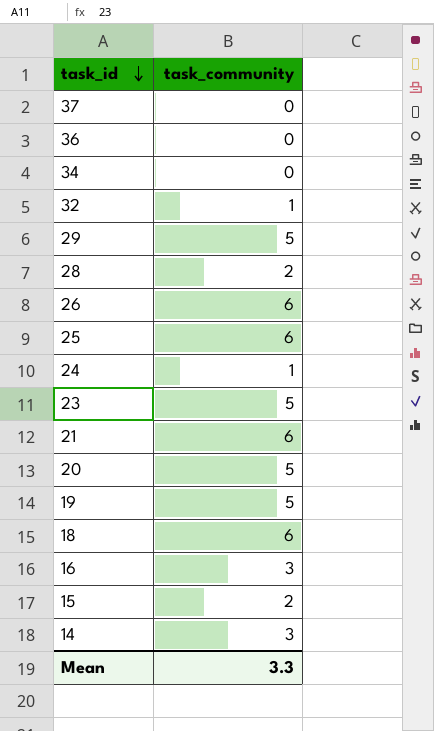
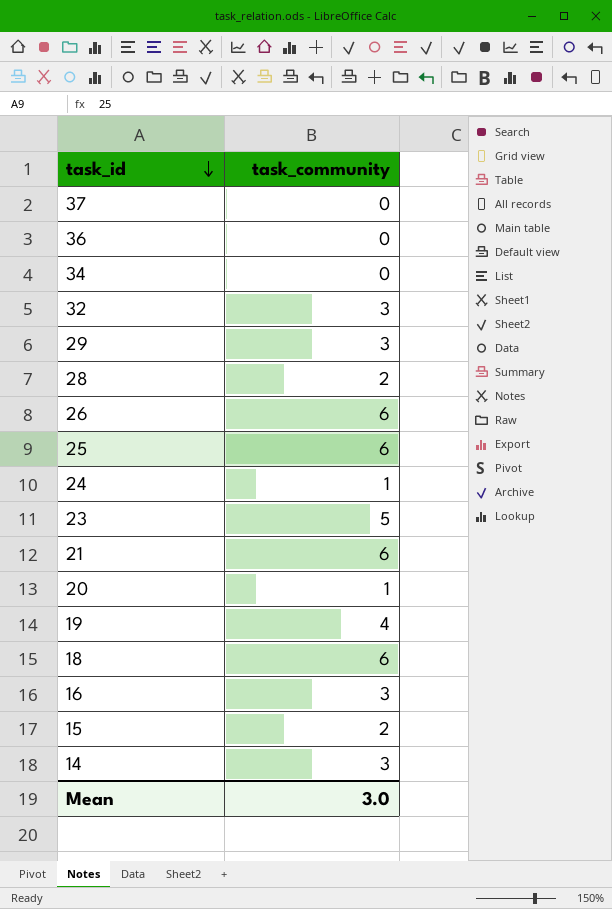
32 | task_community: 1 -> 3
29 | task_community: 5 -> 3
20 | task_community: 5 -> 1
19 | task_community: 5 -> 4
Mean | task_community: 3.3 -> 3.0

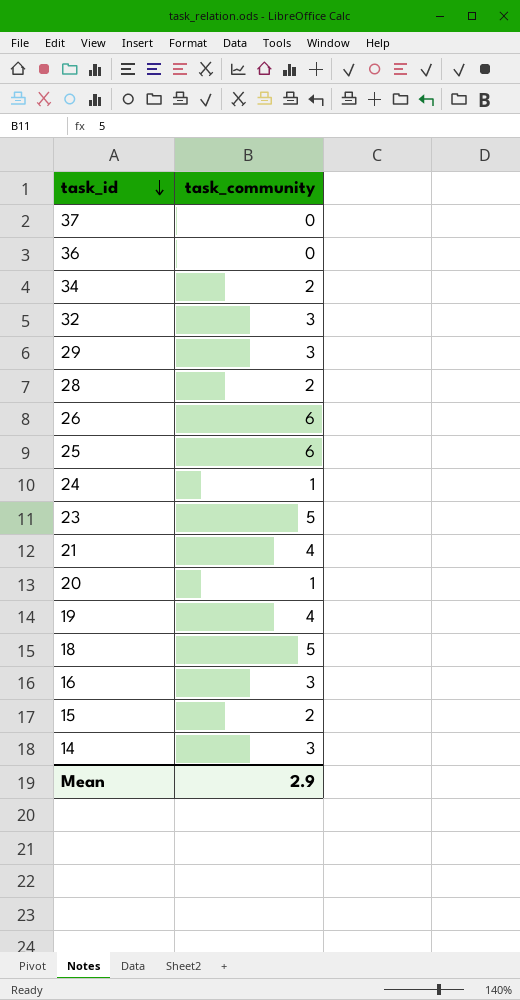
34 | task_community: 0 -> 2
21 | task_community: 6 -> 4
18 | task_community: 6 -> 5
Mean | task_community: 3.0 -> 2.9

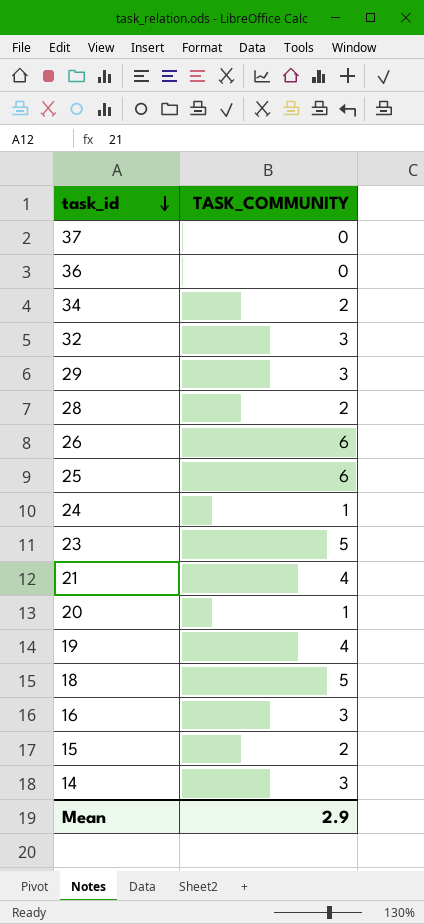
column name: task_community -> TASK_COMMUNITY

